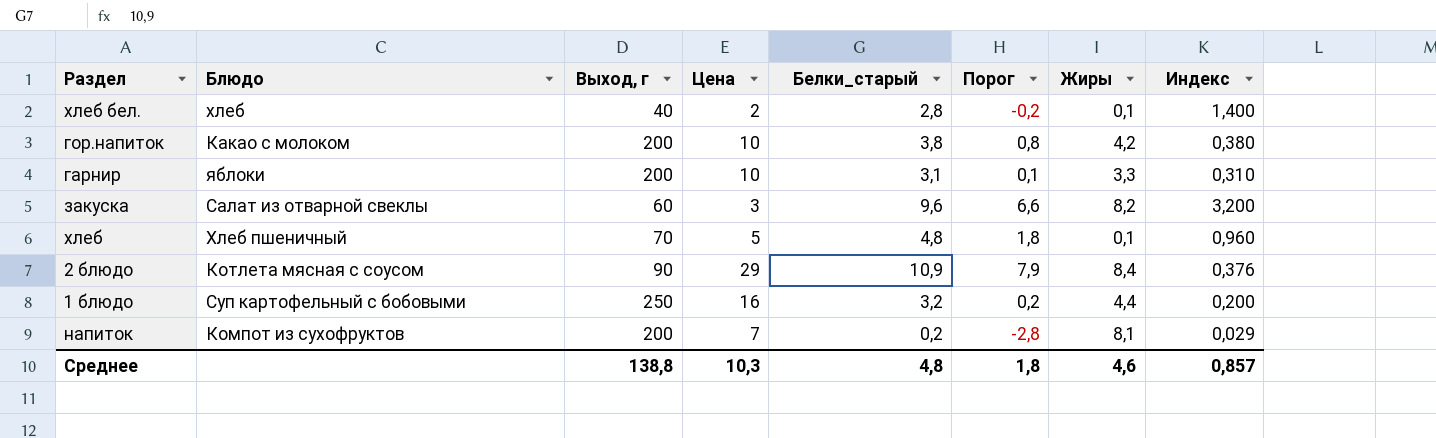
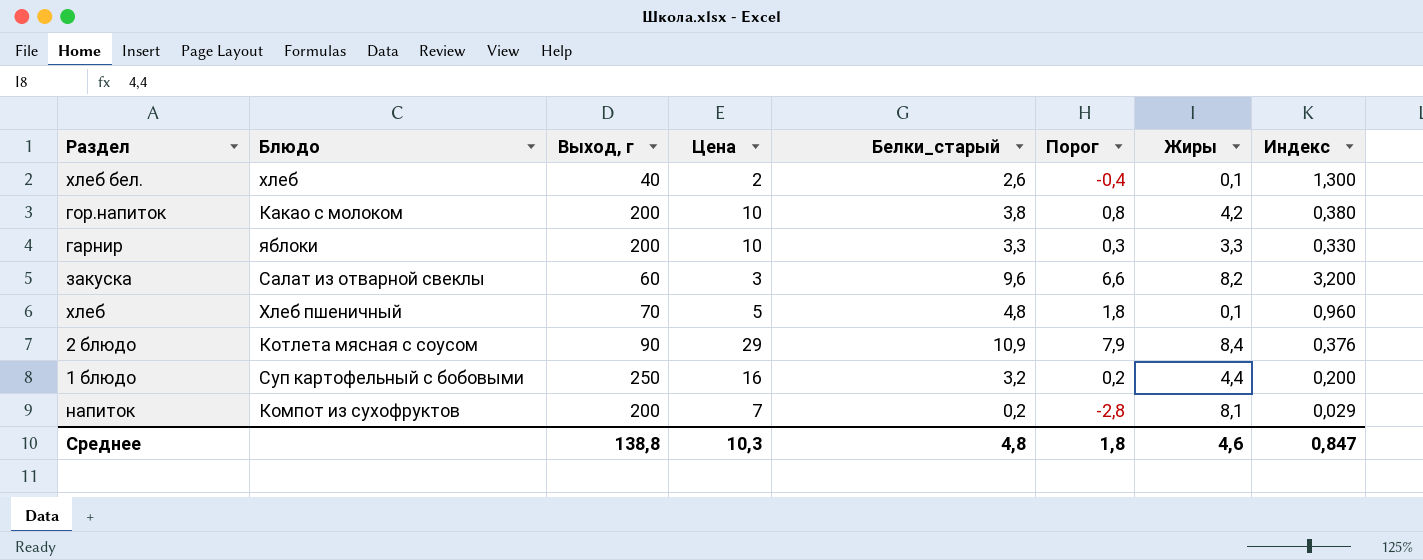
хлеб бел. | Белки_старый: 2,8 -> 2,6
хлеб бел. | Порог: -0,2 -> -0,4
хлеб бел. | Индекс: 1,400 -> 1,300
гарнир | Белки_старый: 3,1 -> 3,3
гарнир | Порог: 0,1 -> 0,3
гарнир | Индекс: 0,310 -> 0,330
Среднее | Индекс: 0,857 -> 0,847

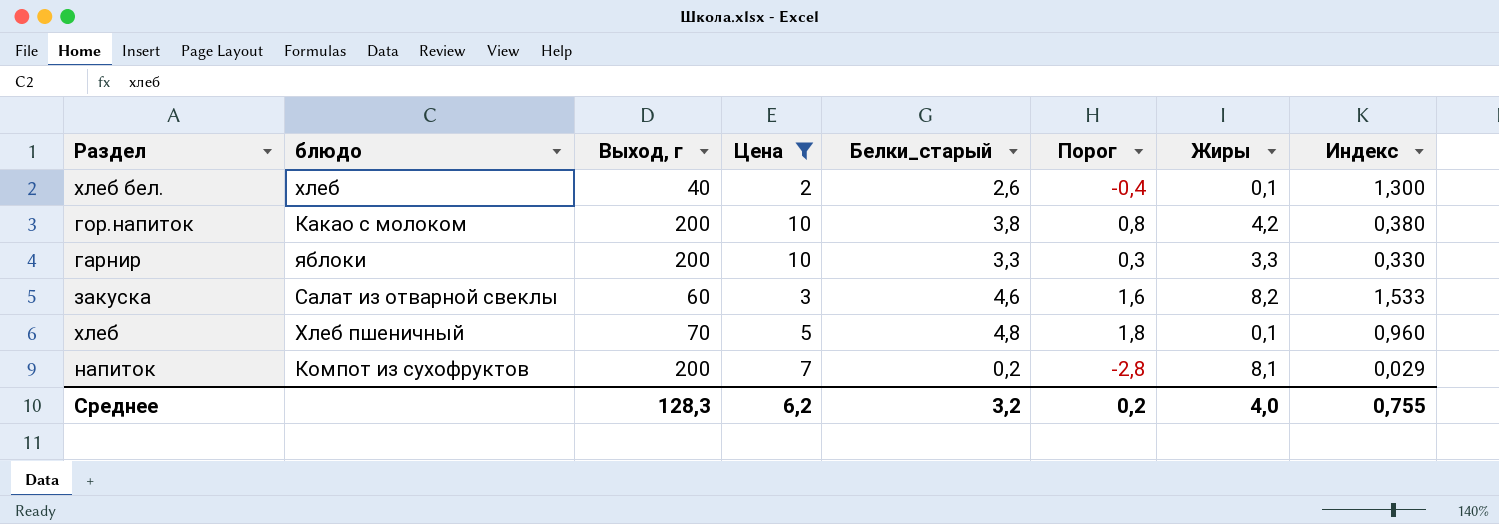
filter: none -> Цена <= 10
column name: Блюдо -> блюдо
закуска | Белки_старый: 9,6 -> 4,6
закуска | Порог: 6,6 -> 1,6
закуска | Индекс: 3,200 -> 1,533
Среднее | Выход, г: 138,8 -> 128,3
Среднее | Цена: 10,3 -> 6,2
Среднее | Белки_старый: 4,8 -> 3,2
Среднее | Порог: 1,8 -> 0,2
Среднее | Жиры: 4,6 -> 4,0
Среднее | Индекс: 0,847 -> 0,755

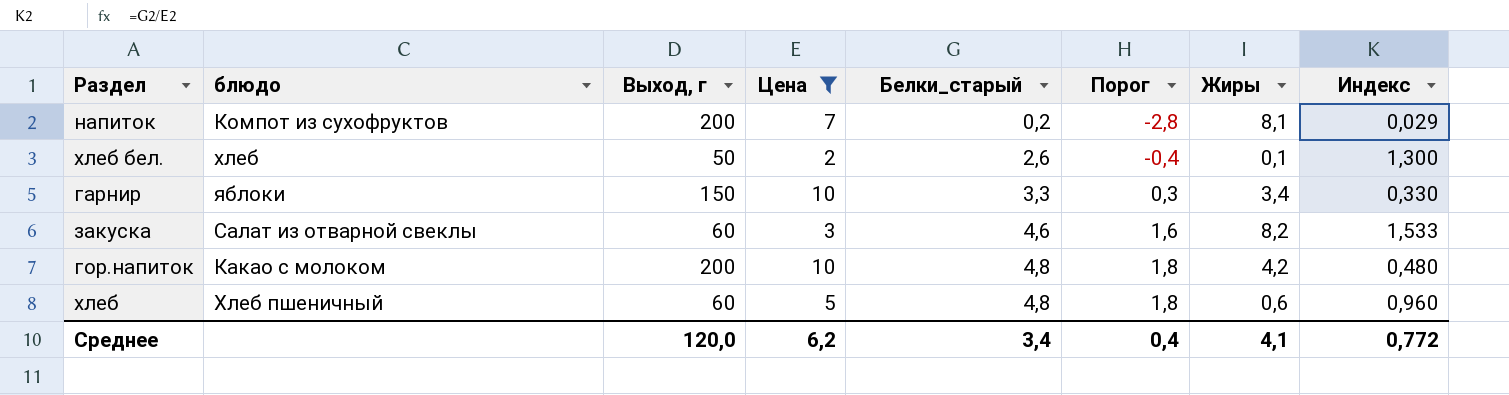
row order: none -> Белки_старый ascending
хлеб бел. | Выход, г: 40 -> 50
гарнир | Выход, г: 200 -> 150
гарнир | Жиры: 3,3 -> 3,4
гор.напиток | Белки_старый: 3,8 -> 4,8
гор.напиток | Порог: 0,8 -> 1,8
гор.напиток | Индекс: 0,380 -> 0,480
хлеб | Выход, г: 70 -> 60
хлеб | Жиры: 0,1 -> 0,6
Среднее | Выход, г: 128,3 -> 120,0
Среднее | Белки_старый: 3,2 -> 3,4
Среднее | Порог: 0,2 -> 0,4
Среднее | Жиры: 4,0 -> 4,1
Среднее | Индекс: 0,755 -> 0,772

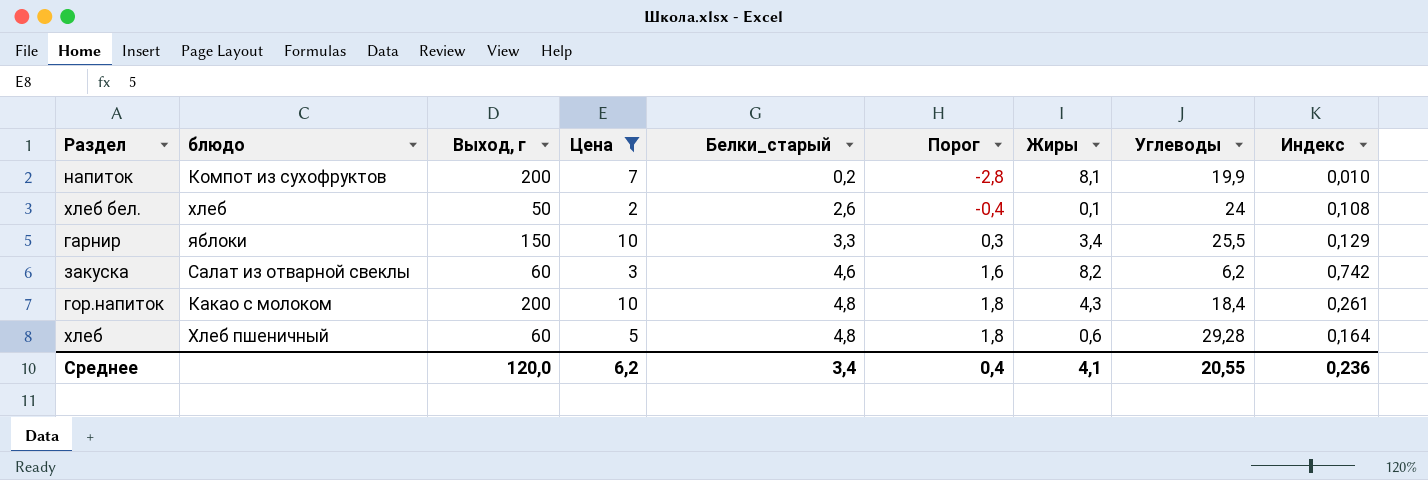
column Углеводы | position: none -> 8
column Индекс | formula: [Белки_старый] / [Цена] -> [Белки_старый] / [Углеводы]
гор.напиток | Жиры: 4,2 -> 4,3
Среднее | Индекс: 0,772 -> 0,236

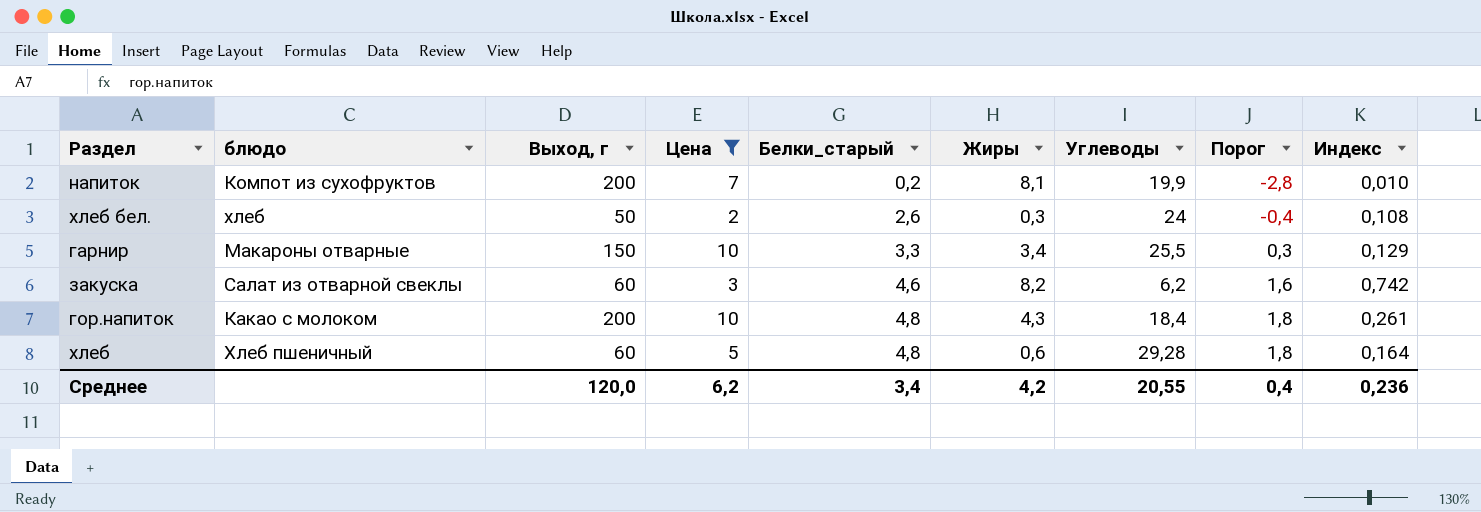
column Порог | position: 6 -> 8
хлеб бел. | Жиры: 0,1 -> 0,3
гарнир | блюдо: яблоки -> Макароны отварные
Среднее | Жиры: 4,1 -> 4,2

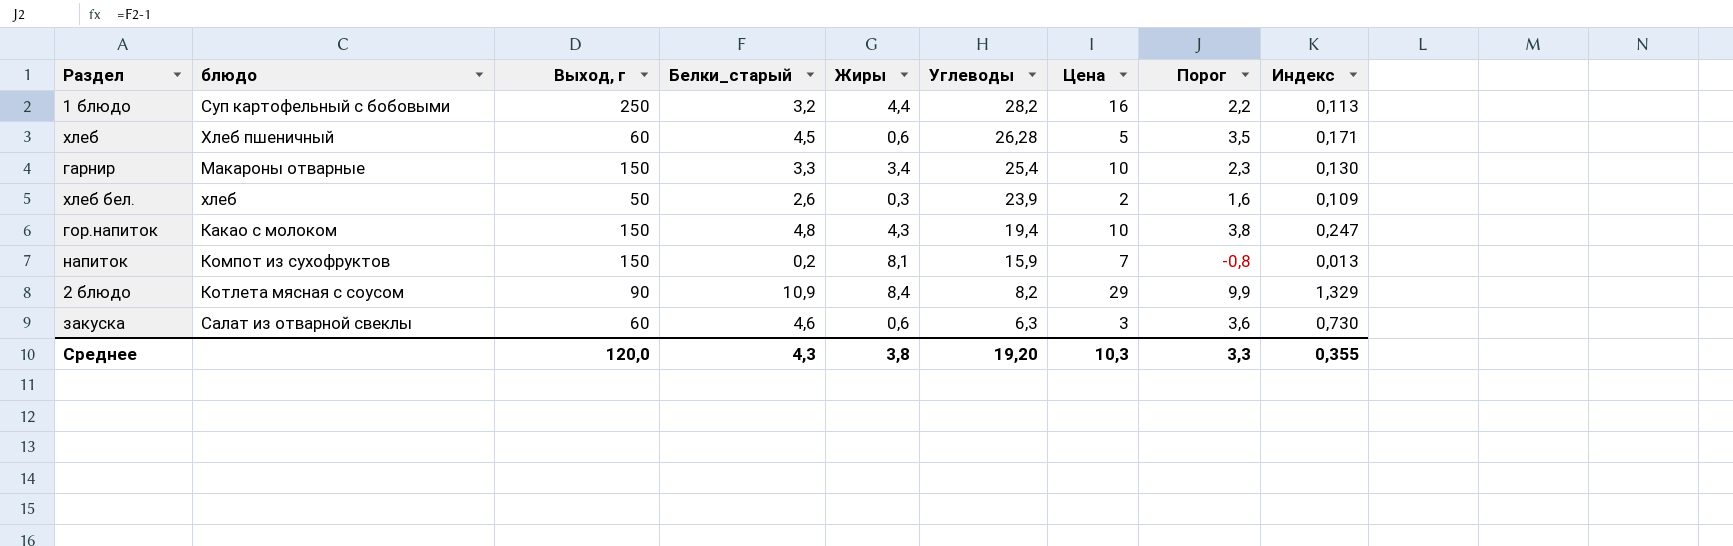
filter: Цена <= 10 -> none
row order: Белки_старый ascending -> Углеводы descending
column Цена | position: 4 -> 7
column Порог | formula: [Белки_старый] - 3 -> [Белки_старый] - 1
хлеб | Белки_старый: 4,8 -> 4,5
хлеб | Углеводы: 29,28 -> 26,28
хлеб | Индекс: 0,164 -> 0,171
гарнир | Углеводы: 25,5 -> 25,4
гарнир | Индекс: 0,129 -> 0,130
хлеб бел. | Углеводы: 24 -> 23,9
хлеб бел. | Индекс: 0,108 -> 0,109
гор.напиток | Выход, г: 200 -> 150
гор.напиток | Углеводы: 18,4 -> 19,4
гор.напиток | Индекс: 0,261 -> 0,247
напиток | Выход, г: 200 -> 150
напиток | Углеводы: 19,9 -> 15,9
напиток | Индекс: 0,010 -> 0,013
закуска | Жиры: 8,2 -> 0,6
закуска | Углеводы: 6,2 -> 6,3
закуска | Индекс: 0,742 -> 0,730
Среднее | Белки_старый: 3,4 -> 4,3
Среднее | Жиры: 4,2 -> 3,8
Среднее | Углеводы: 20,55 -> 19,20
Среднее | Цена: 6,2 -> 10,3
Среднее | Порог: 0,4 -> 3,3
Среднее | Индекс: 0,236 -> 0,355

